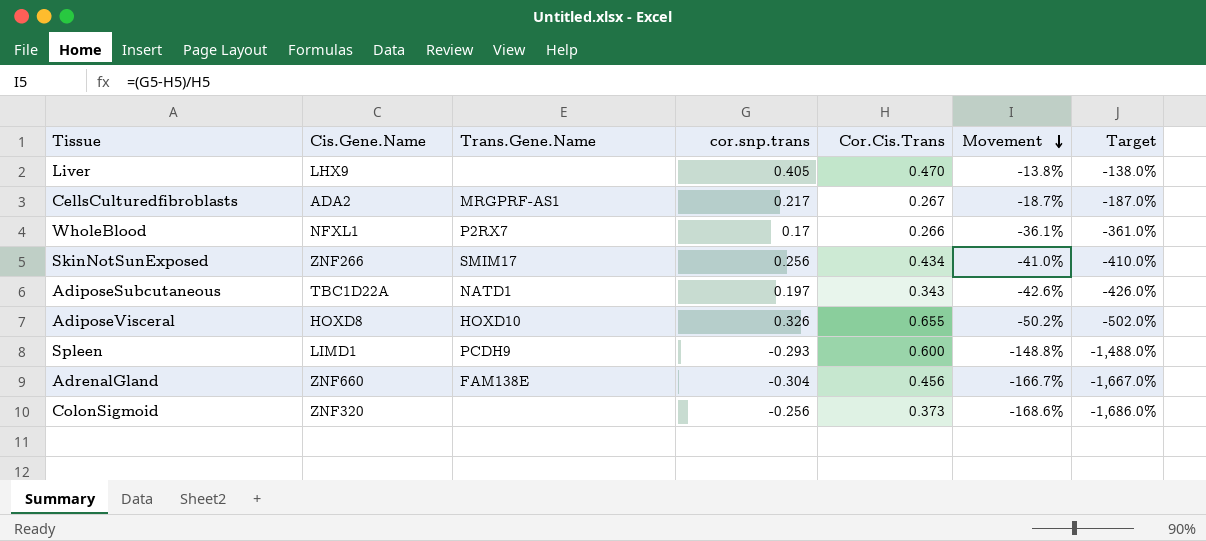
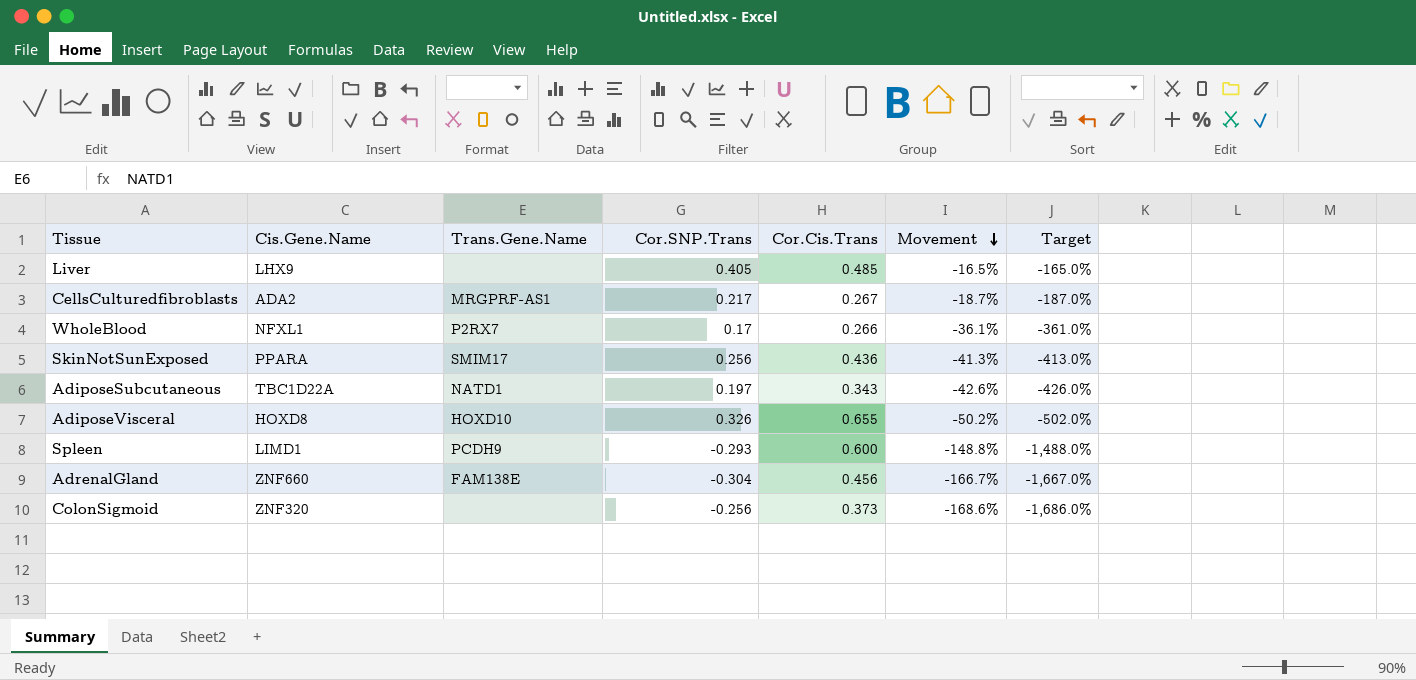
column name: cor.snp.trans -> Cor.SNP.Trans
Liver | Cor.Cis.Trans: 0.470 -> 0.485
Liver | Movement: -13.8% -> -16.5%
Liver | Target: -138.0% -> -165.0%
SkinNotSunExposed | Cis.Gene.Name: ZNF266 -> PPARA
SkinNotSunExposed | Cor.Cis.Trans: 0.434 -> 0.436
SkinNotSunExposed | Movement: -41.0% -> -41.3%
SkinNotSunExposed | Target: -410.0% -> -413.0%

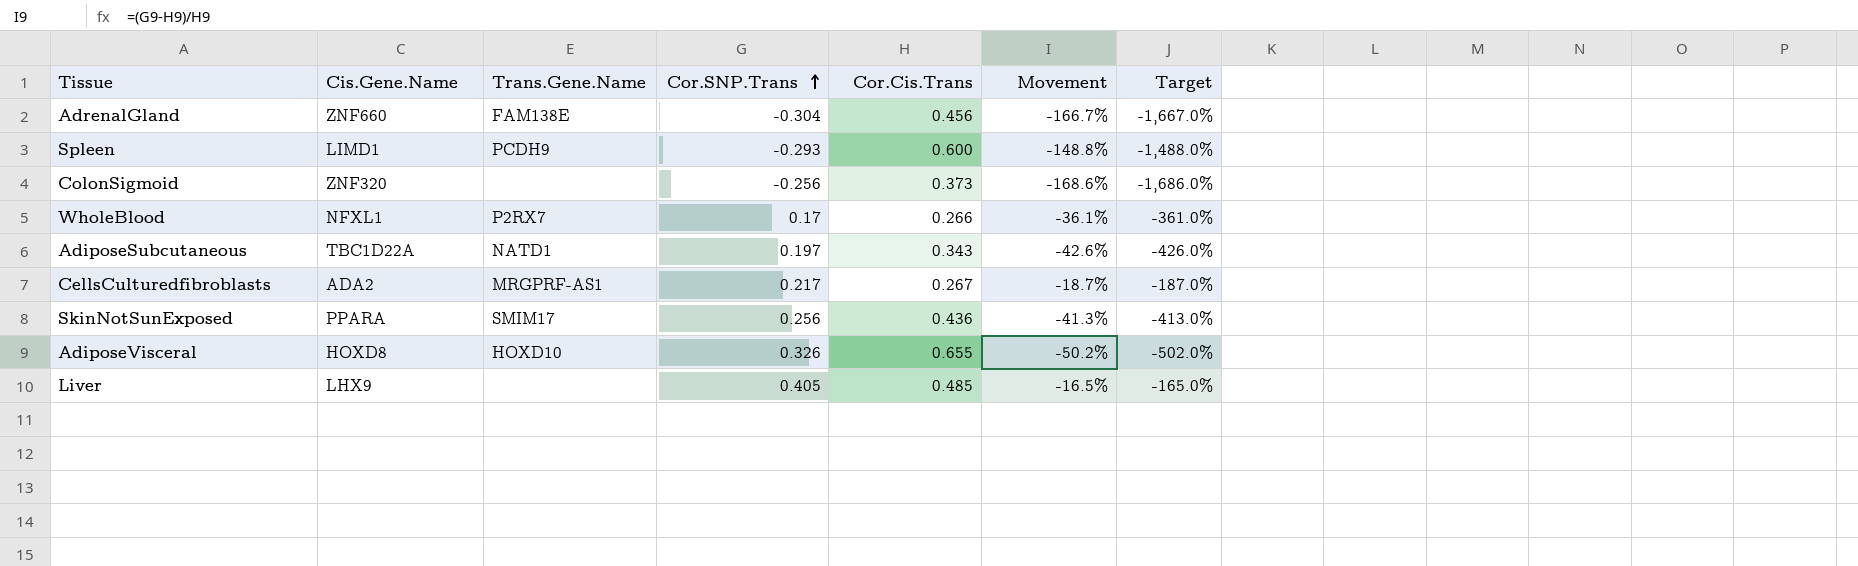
row order: Movement descending -> Cor.SNP.Trans ascending

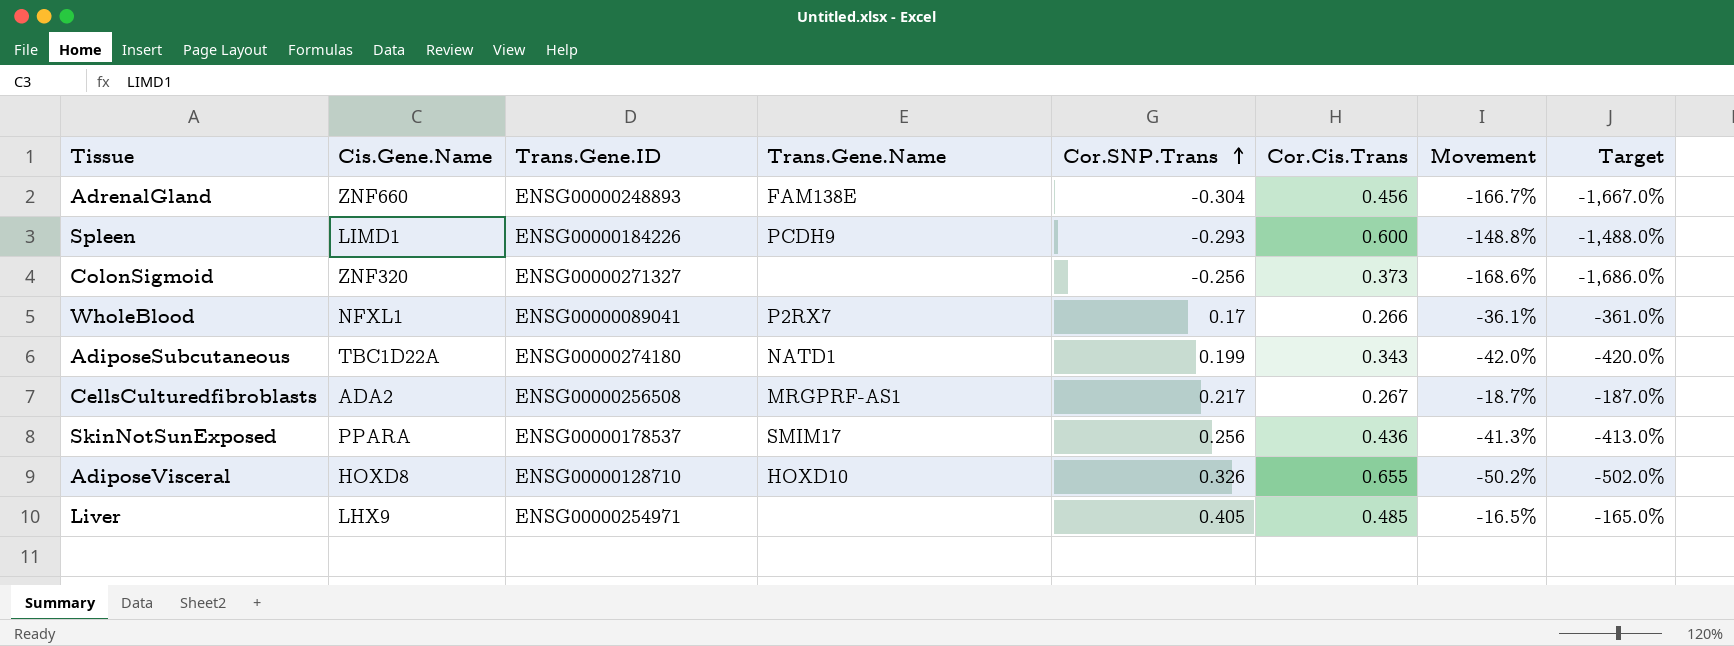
column Trans.Gene.ID | position: none -> 3
AdiposeSubcutaneous | Cor.SNP.Trans: 0.197 -> 0.199
AdiposeSubcutaneous | Movement: -42.6% -> -42.0%
AdiposeSubcutaneous | Target: -426.0% -> -420.0%

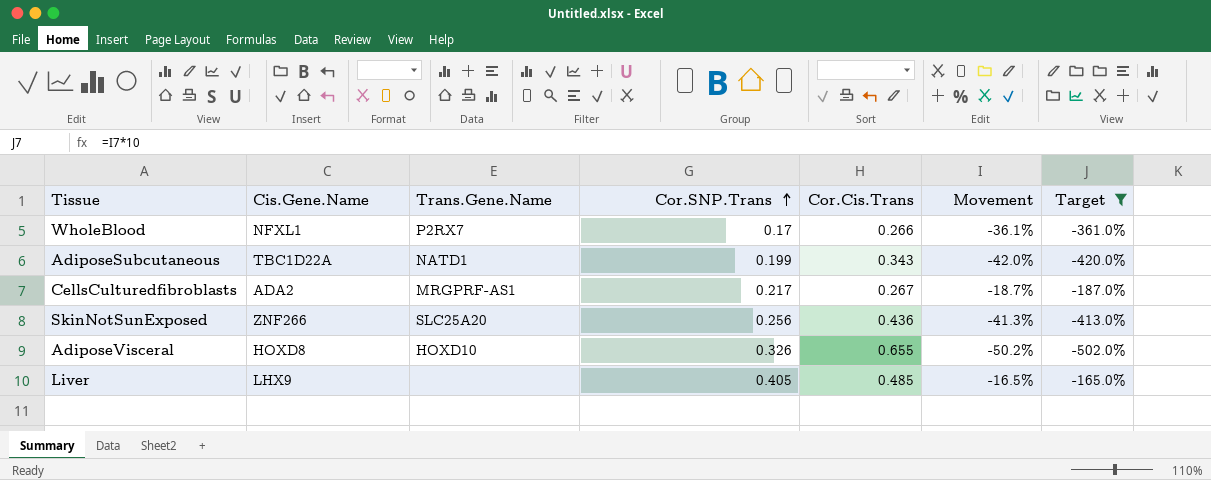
filter: none -> Target >= -502.0%
column Trans.Gene.ID | position: 3 -> none
SkinNotSunExposed | Cis.Gene.Name: PPARA -> ZNF266
SkinNotSunExposed | Trans.Gene.Name: SMIM17 -> SLC25A20

